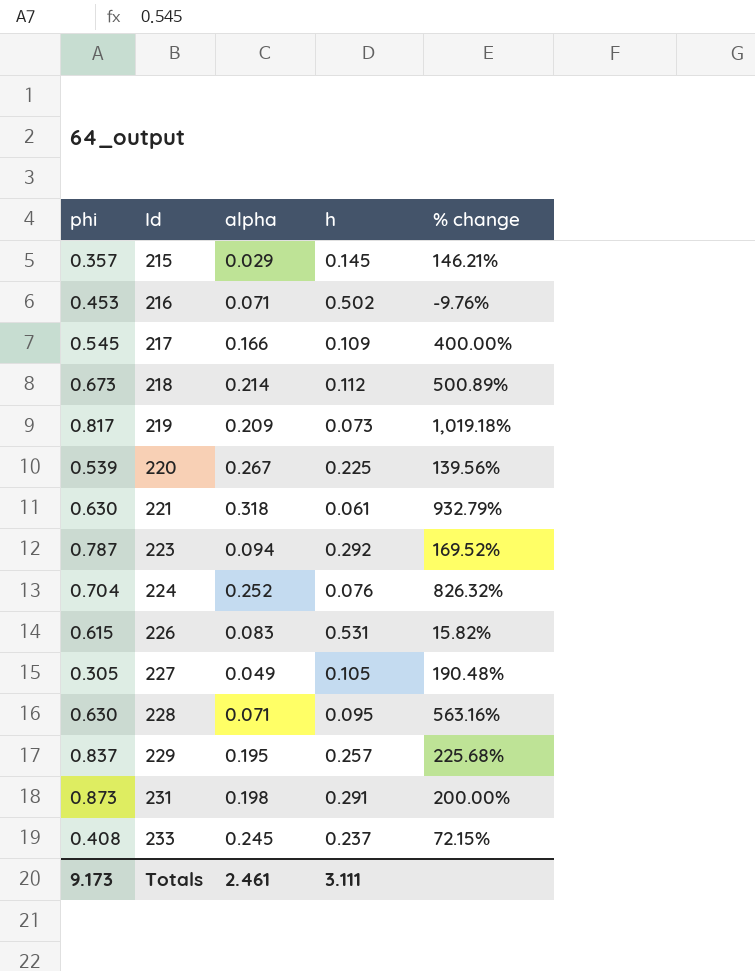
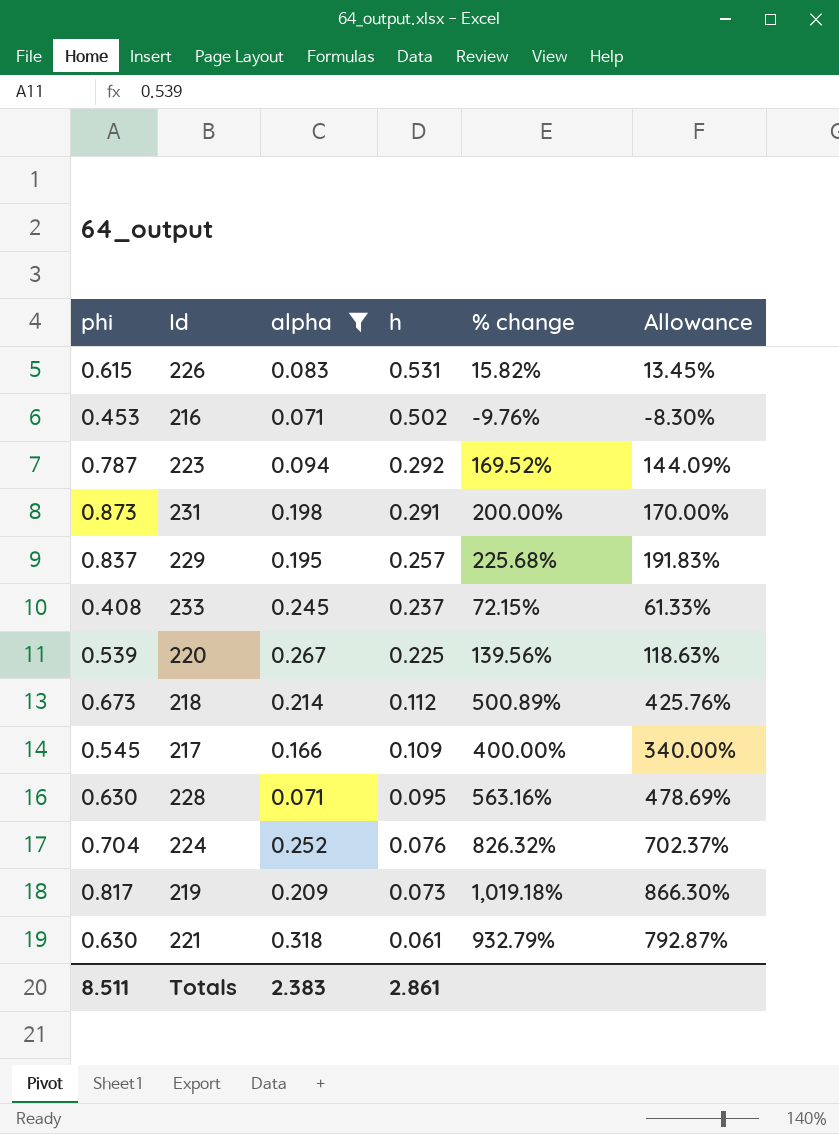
filter: none -> alpha >= 0.071
row order: Id ascending -> h descending
column Allowance | formula: none -> [% change] * 0.85
Totals | phi: 9.173 -> 8.511
Totals | alpha: 2.461 -> 2.383
Totals | h: 3.111 -> 2.861

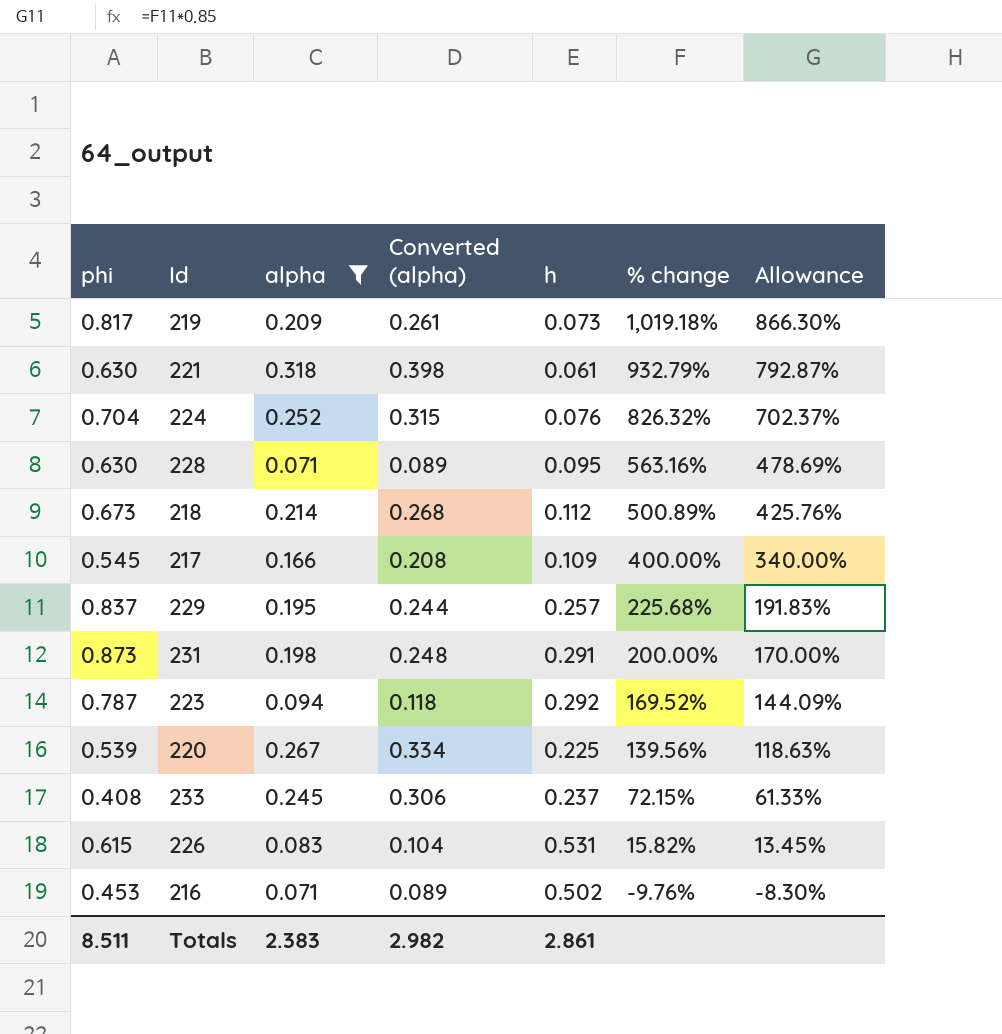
row order: h descending -> % change descending
column Converted (alpha) | formula: none -> [alpha] * 1.25

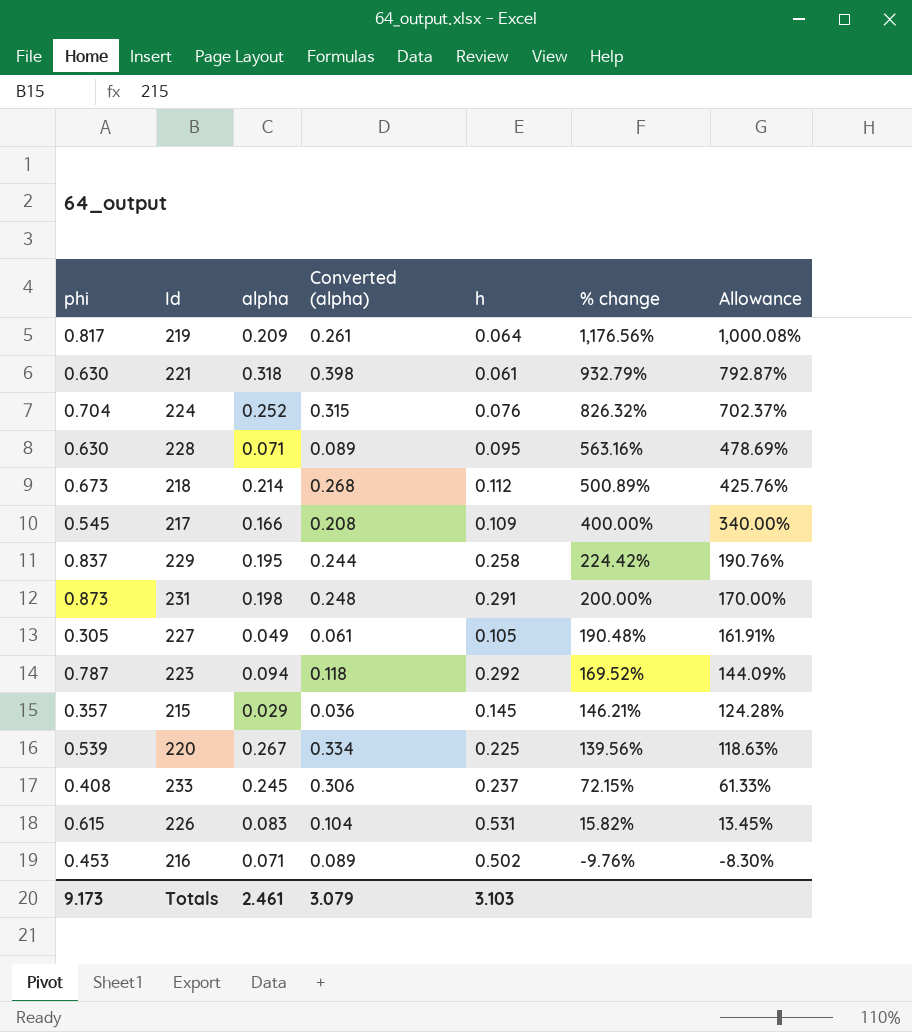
filter: alpha >= 0.071 -> none
219 | h: 0.073 -> 0.064
219 | % change: 1,019.18% -> 1,176.56%
219 | Allowance: 866.30% -> 1,000.08%
229 | h: 0.257 -> 0.258
229 | % change: 225.68% -> 224.42%
229 | Allowance: 191.83% -> 190.76%
Totals | phi: 8.511 -> 9.173
Totals | alpha: 2.383 -> 2.461
Totals | Converted (alpha): 2.982 -> 3.079
Totals | h: 2.861 -> 3.103

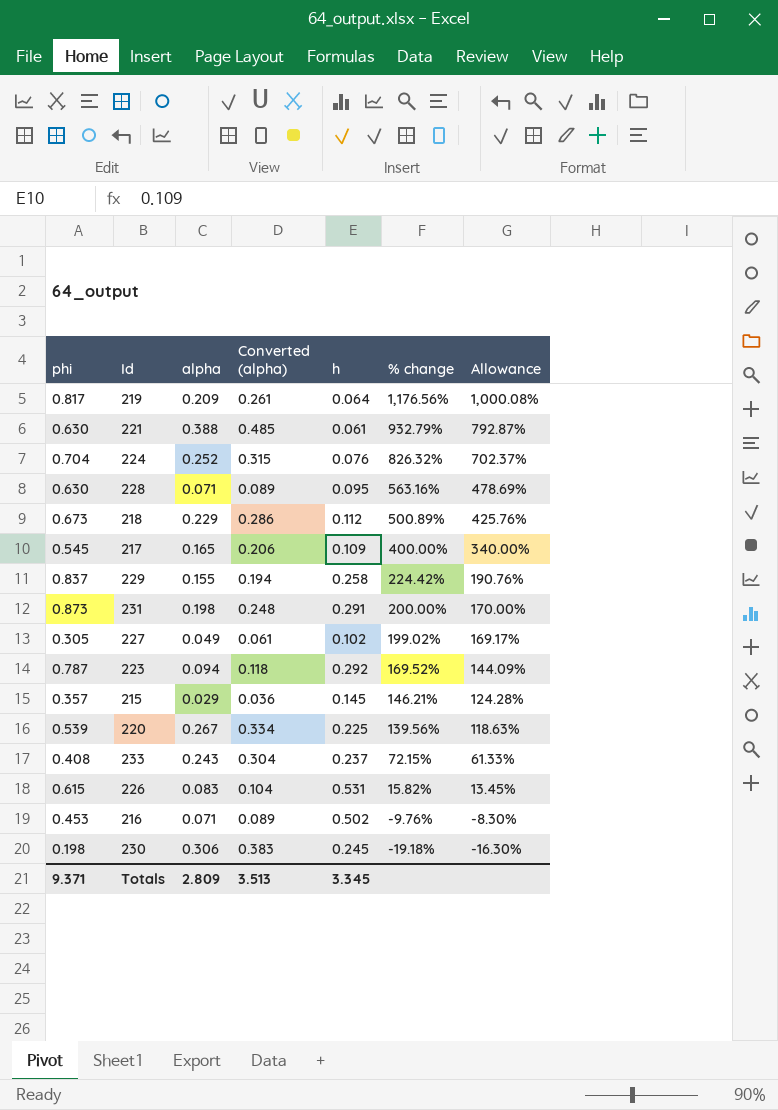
221 | alpha: 0.318 -> 0.388
221 | Converted (alpha): 0.398 -> 0.485
218 | alpha: 0.214 -> 0.229
218 | Converted (alpha): 0.268 -> 0.286
217 | alpha: 0.166 -> 0.165
217 | Converted (alpha): 0.208 -> 0.206
229 | alpha: 0.195 -> 0.155
229 | Converted (alpha): 0.244 -> 0.194
227 | h: 0.105 -> 0.102
227 | % change: 190.48% -> 199.02%
227 | Allowance: 161.91% -> 169.17%
233 | alpha: 0.245 -> 0.243
233 | Converted (alpha): 0.306 -> 0.304
row 230: none -> 0.198 | 0.306 | 0.383 | 0.245 | -19.18% | -16.30%
Totals | phi: 9.173 -> 9.371
Totals | alpha: 2.461 -> 2.809
Totals | Converted (alpha): 3.079 -> 3.513
Totals | h: 3.103 -> 3.345

